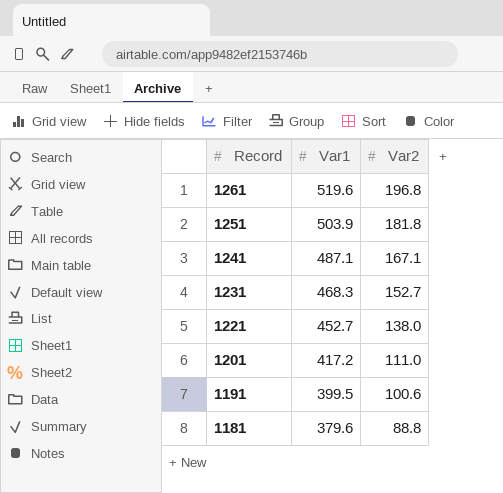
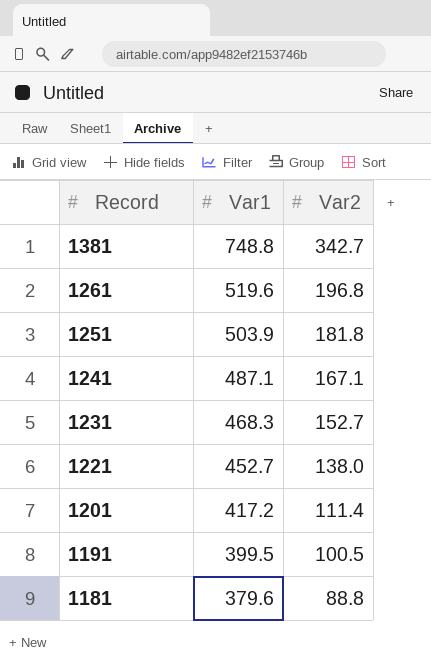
row 1381: none -> 748.8 | 342.7
1201 | Var2: 111.0 -> 111.4
1191 | Var2: 100.6 -> 100.5

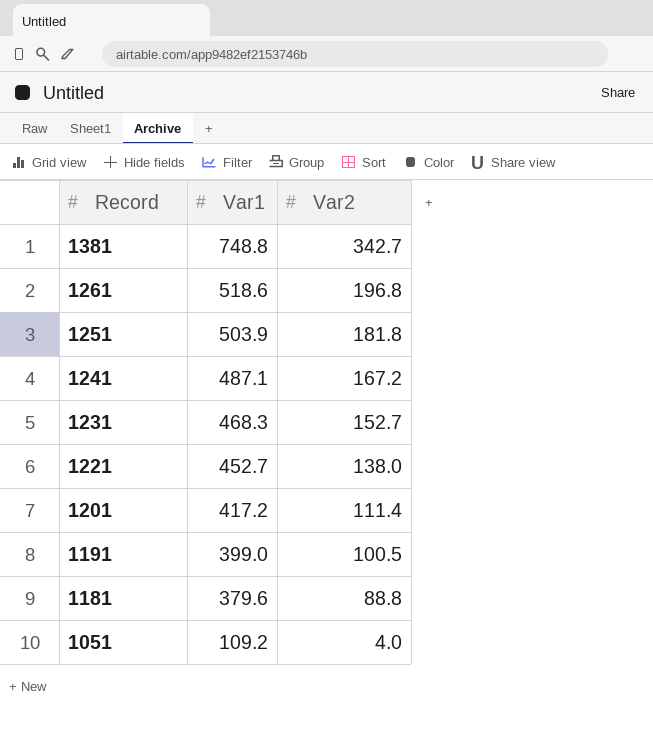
1261 | Var1: 519.6 -> 518.6
1241 | Var2: 167.1 -> 167.2
1191 | Var1: 399.5 -> 399.0
row 1051: none -> 109.2 | 4.0

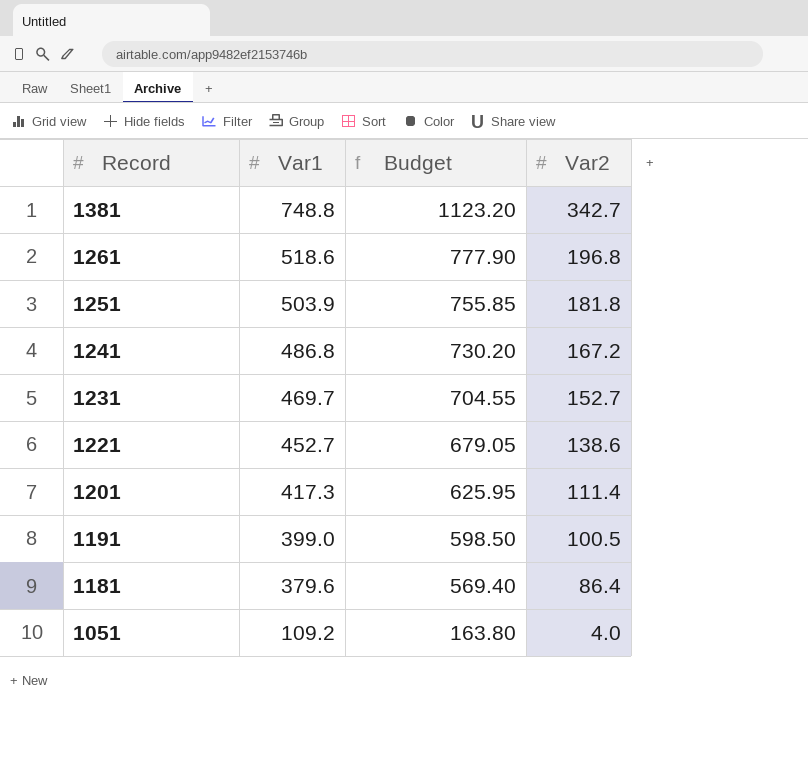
column Budget | formula: none -> [Var1] * 1.5
1241 | Var1: 487.1 -> 486.8
1231 | Var1: 468.3 -> 469.7
1221 | Var2: 138.0 -> 138.6
1201 | Var1: 417.2 -> 417.3
1181 | Var2: 88.8 -> 86.4

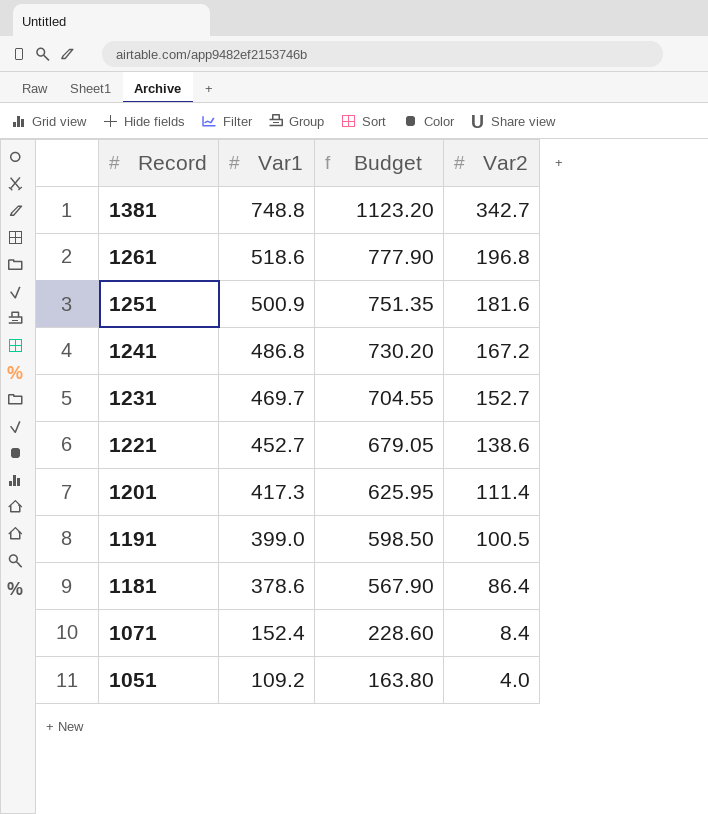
1251 | Var1: 503.9 -> 500.9
1251 | Budget: 755.85 -> 751.35
1251 | Var2: 181.8 -> 181.6
1181 | Var1: 379.6 -> 378.6
1181 | Budget: 569.40 -> 567.90
row 1071: none -> 152.4 | 228.60 | 8.4

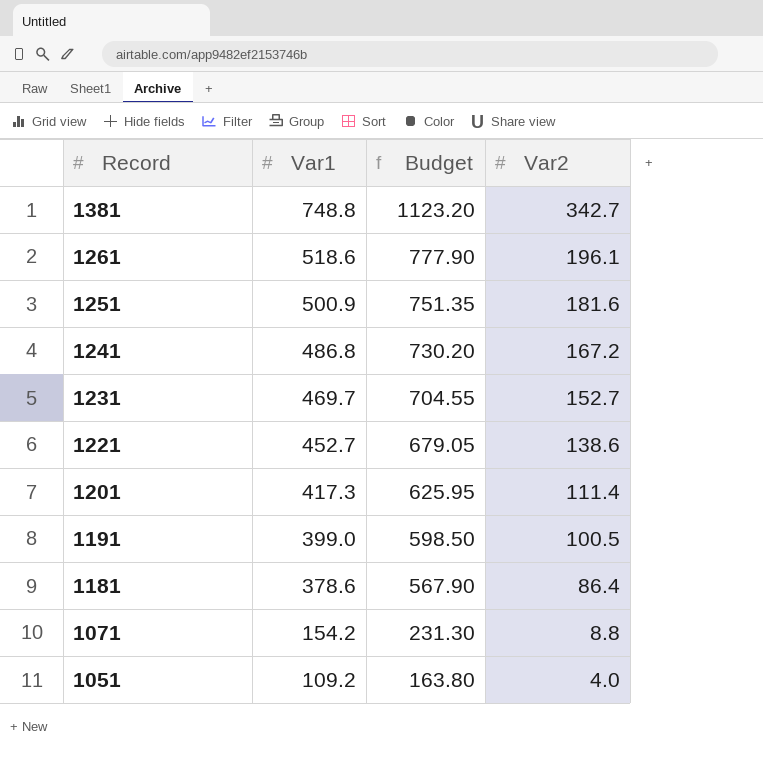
1261 | Var2: 196.8 -> 196.1
1071 | Var1: 152.4 -> 154.2
1071 | Budget: 228.60 -> 231.30
1071 | Var2: 8.4 -> 8.8

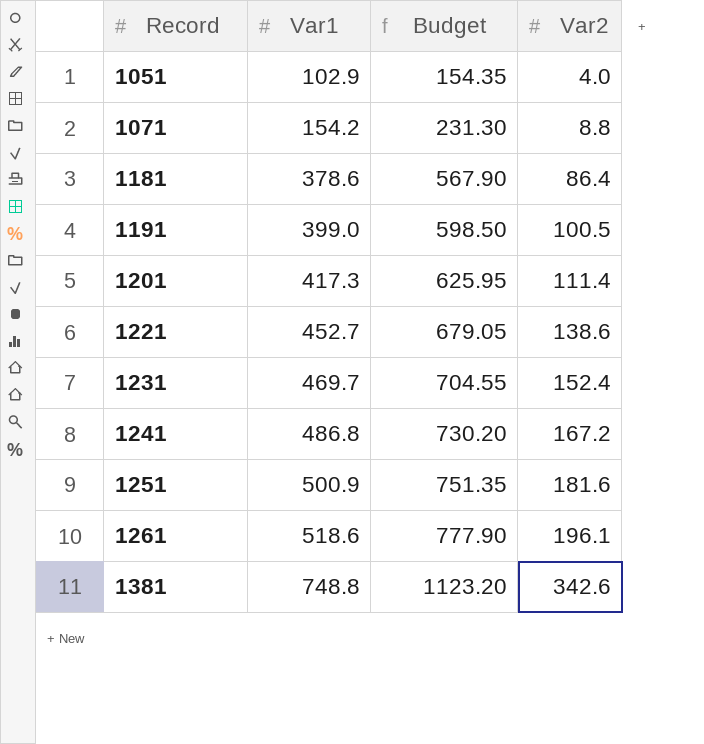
row order: Record descending -> Record ascending
1051 | Var1: 109.2 -> 102.9
1051 | Budget: 163.80 -> 154.35
1231 | Var2: 152.7 -> 152.4
1381 | Var2: 342.7 -> 342.6

